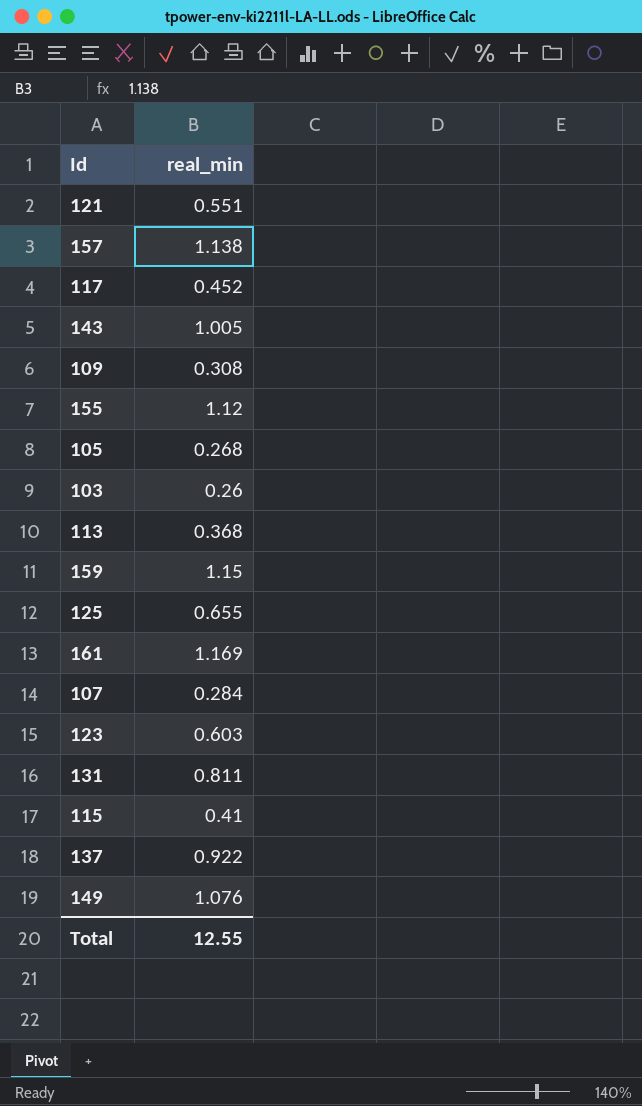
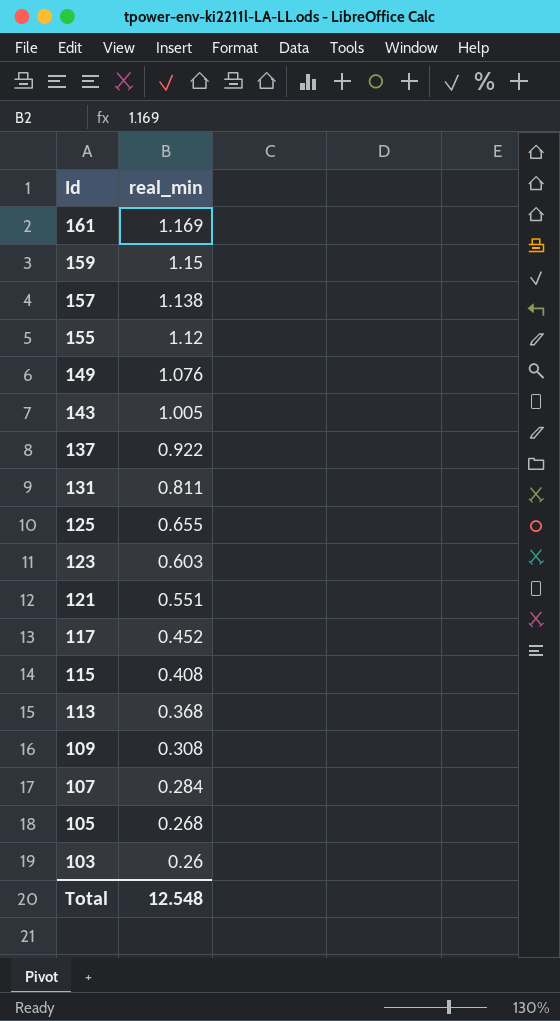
row order: none -> Id descending
115 | real_min: 0.41 -> 0.408
Total | real_min: 12.55 -> 12.548

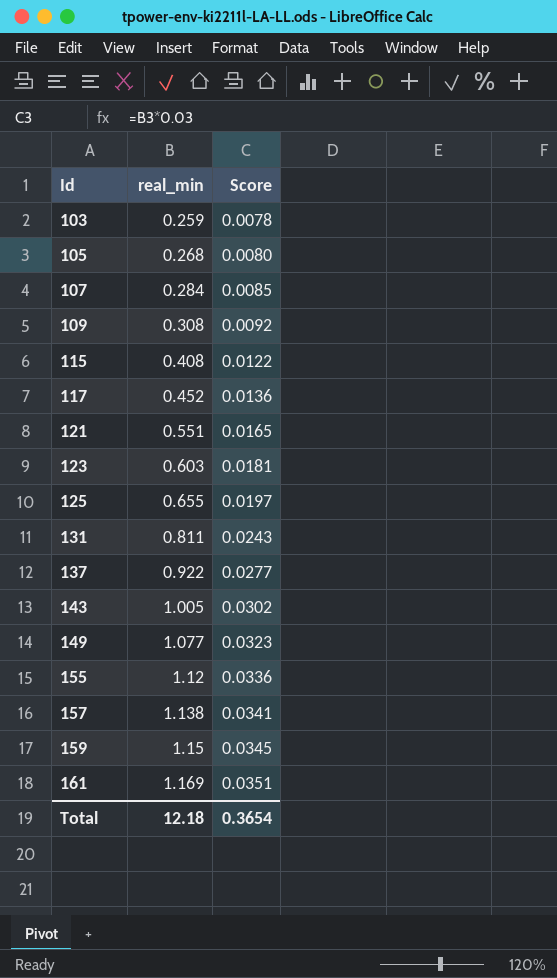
row order: Id descending -> Id ascending
column Score | formula: none -> [real_min] * 0.03
row 113: 0.368 -> none
103 | real_min: 0.26 -> 0.259
149 | real_min: 1.076 -> 1.077
Total | real_min: 12.548 -> 12.18

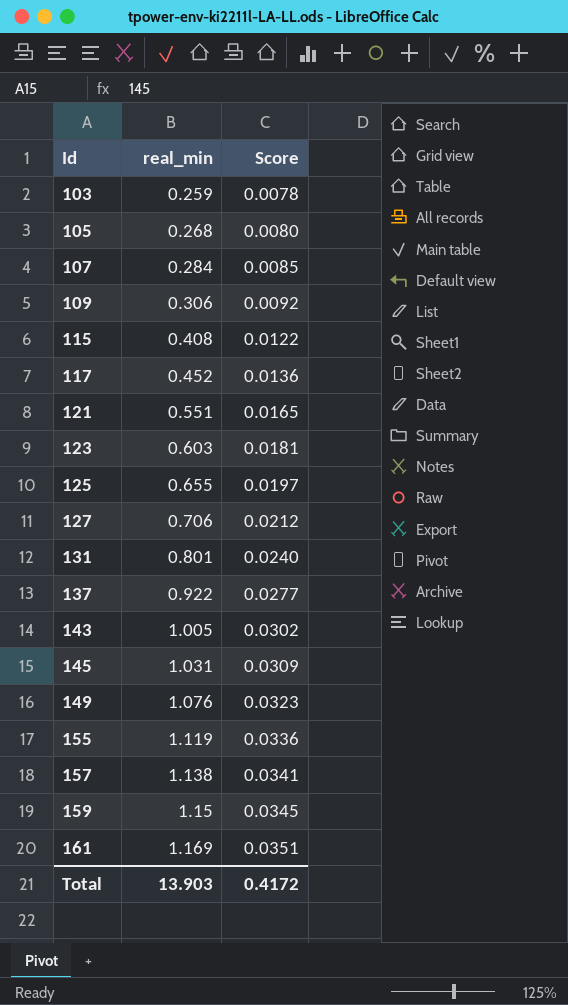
109 | real_min: 0.308 -> 0.306
row 127: none -> 0.706 | 0.0212
131 | real_min: 0.811 -> 0.801
131 | Score: 0.0243 -> 0.0240
row 145: none -> 1.031 | 0.0309
149 | real_min: 1.077 -> 1.076
155 | real_min: 1.12 -> 1.119
Total | real_min: 12.18 -> 13.903
Total | Score: 0.3654 -> 0.4172

